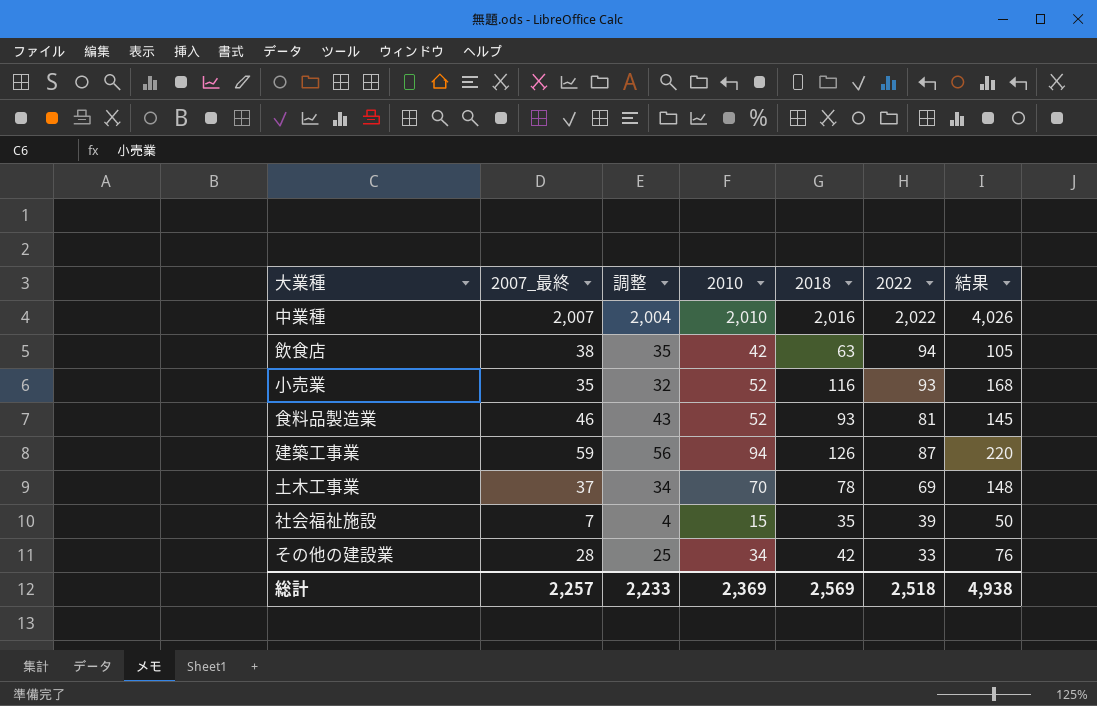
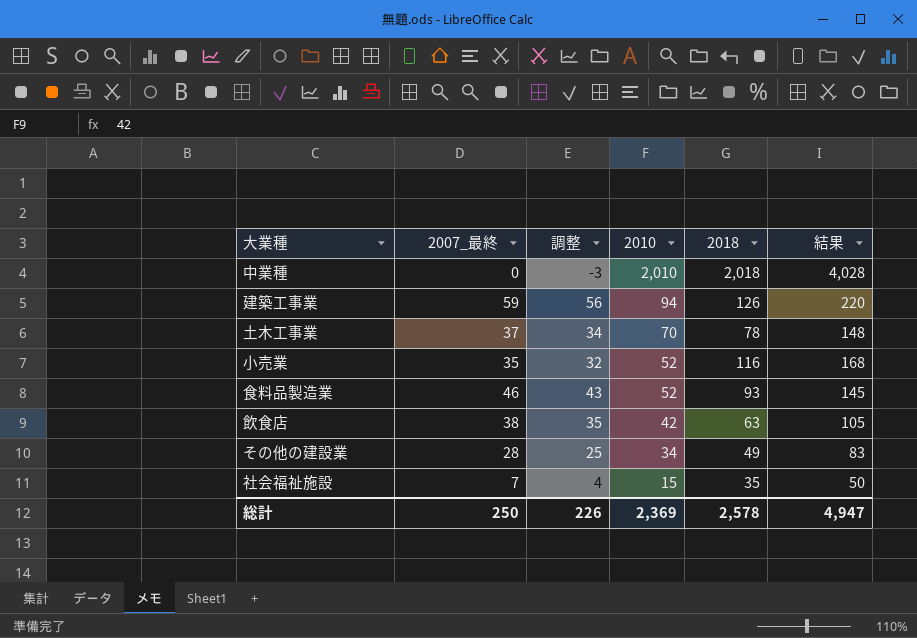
row order: none -> 2010 descending
column 2022 | position: 6 -> none
中業種 | 2007_最終: 2,007 -> 0
中業種 | 調整: 2,004 -> -3
中業種 | 2018: 2,016 -> 2,018
中業種 | 結果: 4,026 -> 4,028
その他の建設業 | 2018: 42 -> 49
その他の建設業 | 結果: 76 -> 83
総計 | 2007_最終: 2,257 -> 250
総計 | 調整: 2,233 -> 226
総計 | 2018: 2,569 -> 2,578
総計 | 結果: 4,938 -> 4,947

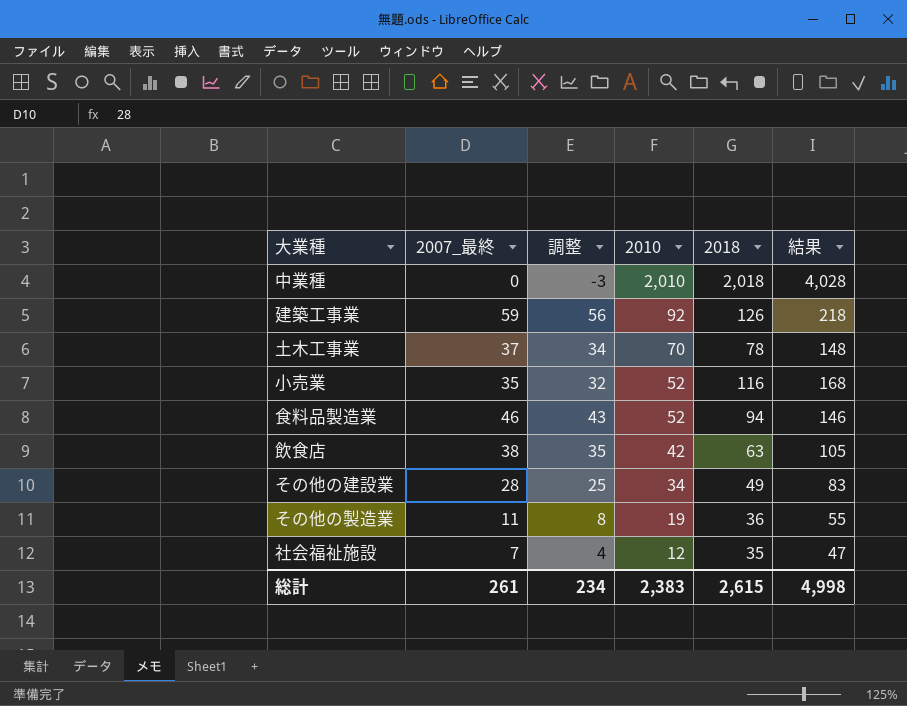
建築工事業 | 2010: 94 -> 92
建築工事業 | 結果: 220 -> 218
食料品製造業 | 2018: 93 -> 94
食料品製造業 | 結果: 145 -> 146
row その他の製造業: none -> 11 | 8 | 19 | 36 | 55
社会福祉施設 | 2010: 15 -> 12
社会福祉施設 | 結果: 50 -> 47
総計 | 2007_最終: 250 -> 261
総計 | 調整: 226 -> 234
総計 | 2010: 2,369 -> 2,383
総計 | 2018: 2,578 -> 2,615
総計 | 結果: 4,947 -> 4,998

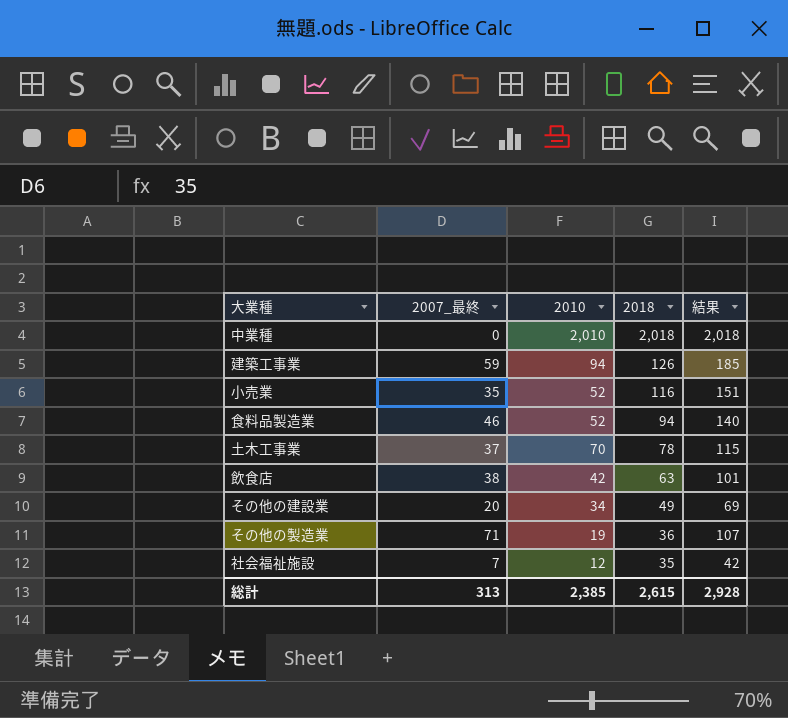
row order: 2010 descending -> 2018 descending
column 調整 | formula: [2007_最終] - 3 -> none
column 結果 | formula: [2010] + [2018] -> [2007_最終] + [2018]
建築工事業 | 2010: 92 -> 94
その他の建設業 | 2007_最終: 28 -> 20
その他の製造業 | 2007_最終: 11 -> 71
総計 | 2007_最終: 261 -> 313
総計 | 2010: 2,383 -> 2,385
総計 | 結果: 4,998 -> 2,928

